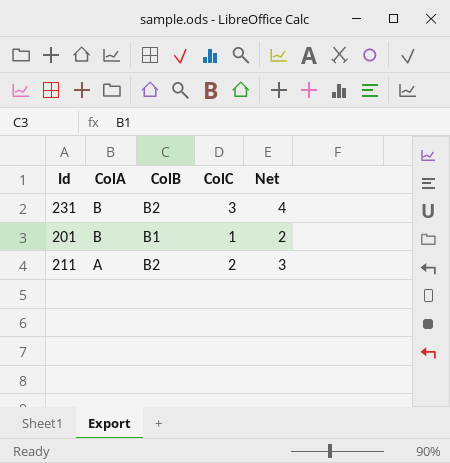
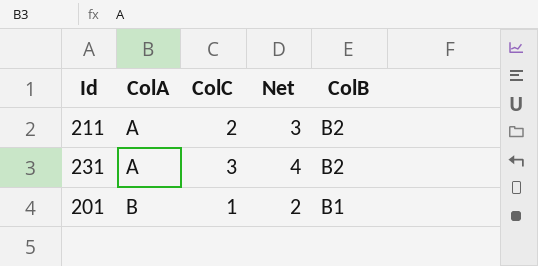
row order: ColA descending -> ColA ascending
column ColB | position: 3 -> 5
231 | ColA: B -> A

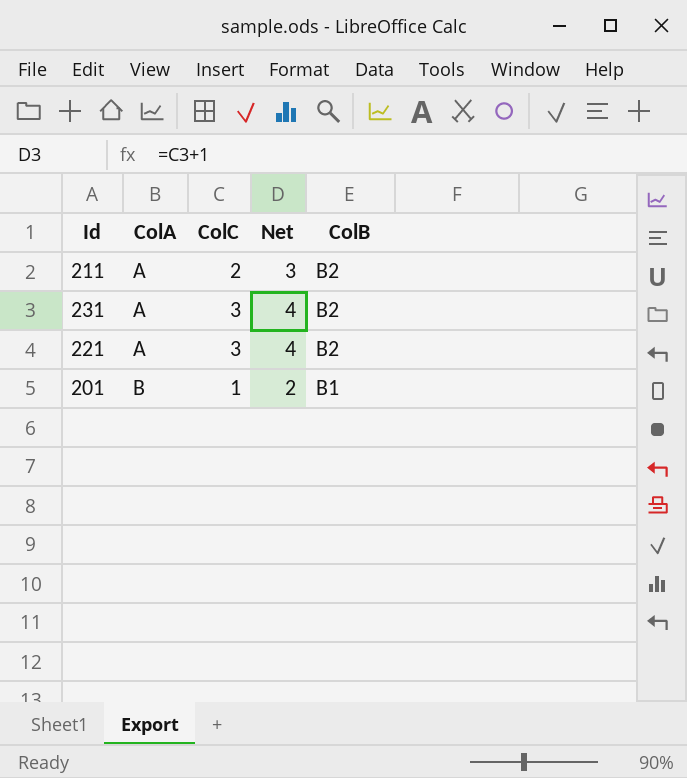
row 221: none -> A | 3 | 4 | B2

